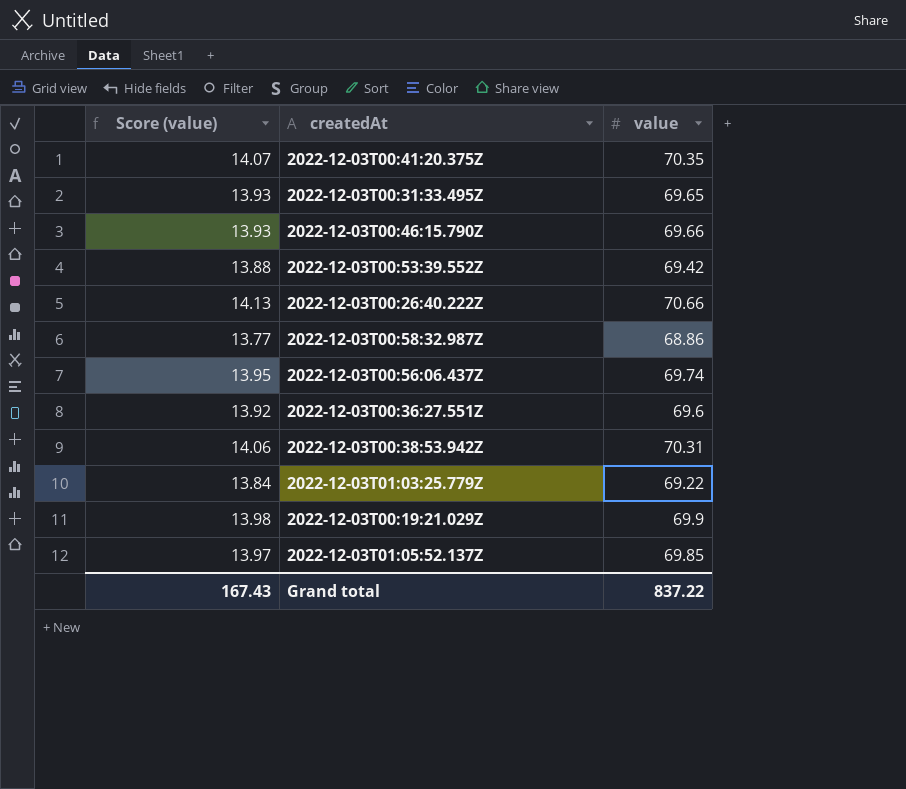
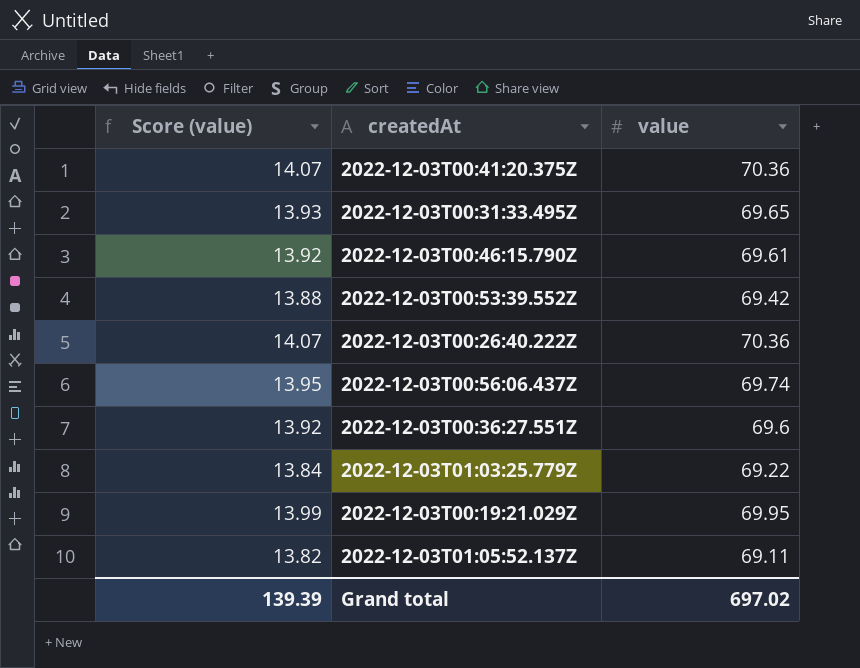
row 2022-12-03T00:58:32.987Z: 13.77 | 68.86 -> none
row 2022-12-03T00:38:53.942Z: 14.06 | 70.31 -> none
2022-12-03T00:41:20.375Z | value: 70.35 -> 70.36
2022-12-03T00:46:15.790Z | Score (value): 13.93 -> 13.92
2022-12-03T00:46:15.790Z | value: 69.66 -> 69.61
2022-12-03T00:26:40.222Z | Score (value): 14.13 -> 14.07
2022-12-03T00:26:40.222Z | value: 70.66 -> 70.36
2022-12-03T00:19:21.029Z | Score (value): 13.98 -> 13.99
2022-12-03T00:19:21.029Z | value: 69.9 -> 69.95
2022-12-03T01:05:52.137Z | Score (value): 13.97 -> 13.82
2022-12-03T01:05:52.137Z | value: 69.85 -> 69.11
Grand total | Score (value): 167.43 -> 139.39
Grand total | value: 837.22 -> 697.02

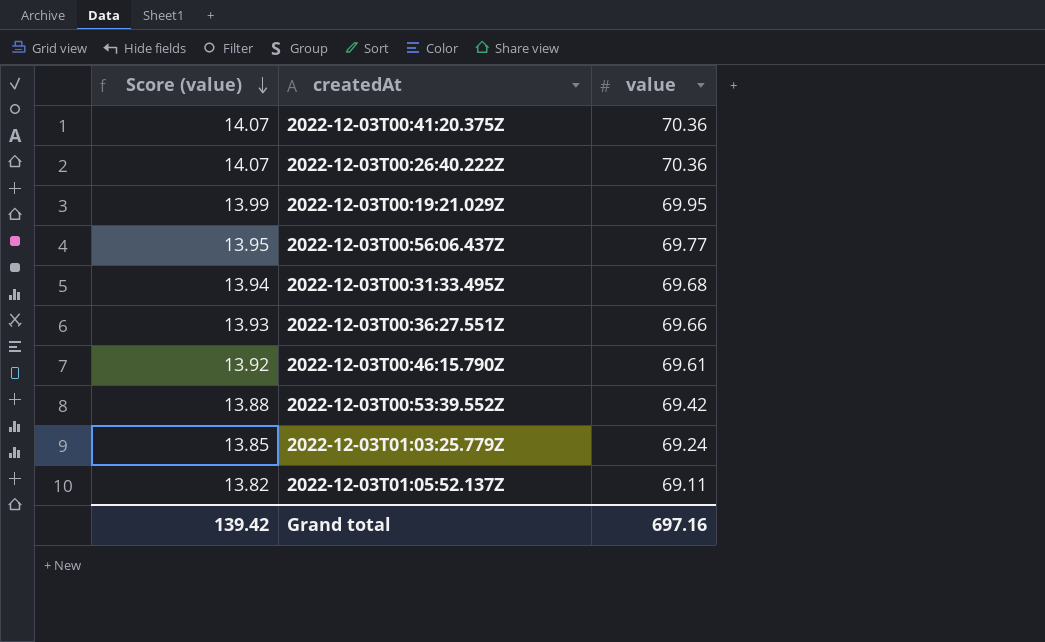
row order: none -> Score (value) descending
2022-12-03T00:56:06.437Z | value: 69.74 -> 69.77
2022-12-03T00:31:33.495Z | Score (value): 13.93 -> 13.94
2022-12-03T00:31:33.495Z | value: 69.65 -> 69.68
2022-12-03T00:36:27.551Z | Score (value): 13.92 -> 13.93
2022-12-03T00:36:27.551Z | value: 69.6 -> 69.66
2022-12-03T01:03:25.779Z | Score (value): 13.84 -> 13.85
2022-12-03T01:03:25.779Z | value: 69.22 -> 69.24
Grand total | Score (value): 139.39 -> 139.42
Grand total | value: 697.02 -> 697.16

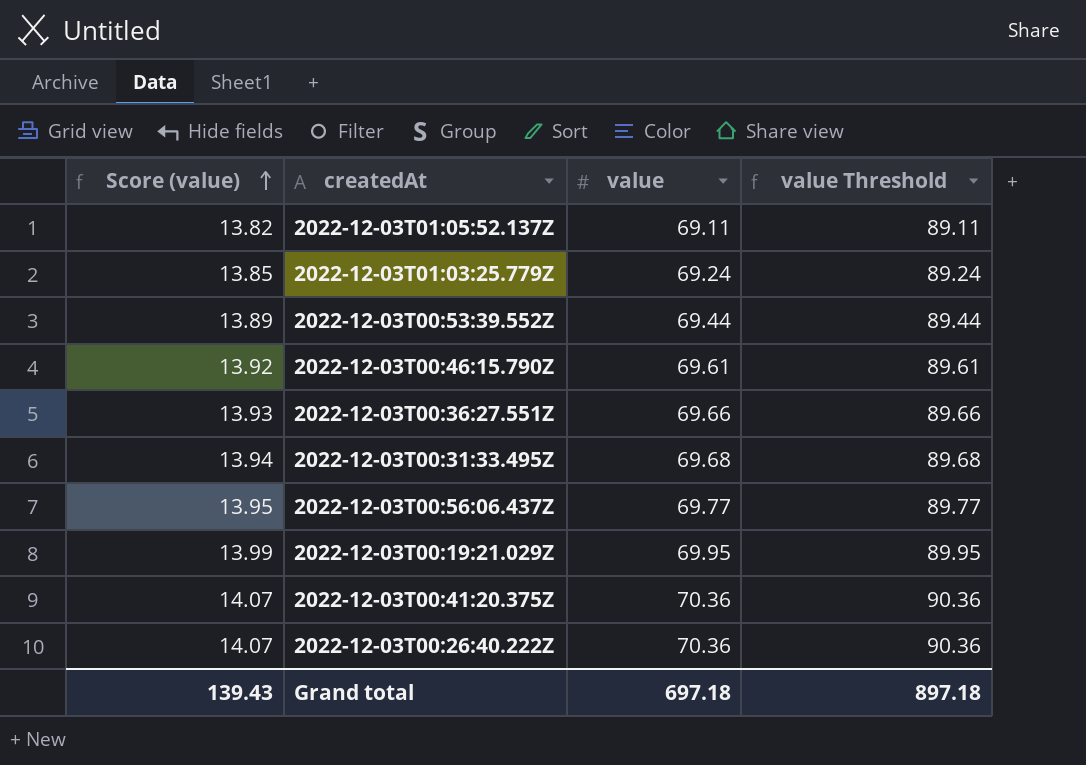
row order: Score (value) descending -> Score (value) ascending
column value Threshold | formula: none -> [value] + 20
2022-12-03T00:53:39.552Z | Score (value): 13.88 -> 13.89
2022-12-03T00:53:39.552Z | value: 69.42 -> 69.44
Grand total | Score (value): 139.42 -> 139.43
Grand total | value: 697.16 -> 697.18

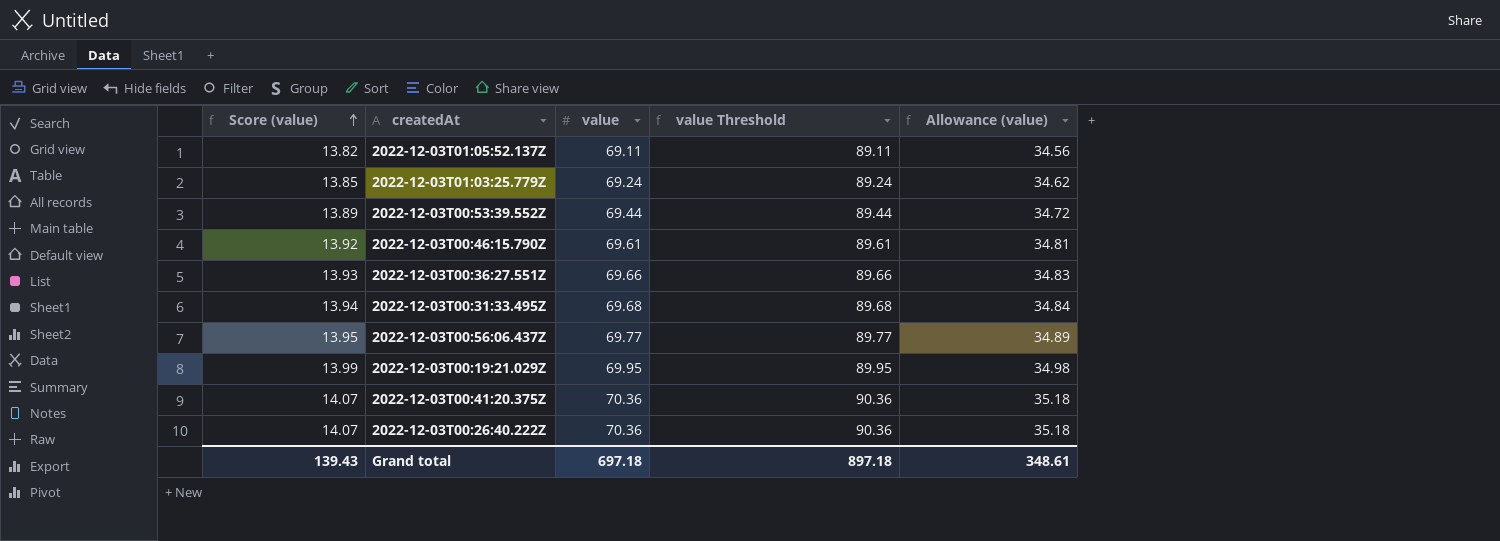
column Allowance (value) | formula: none -> [value] * 0.5

